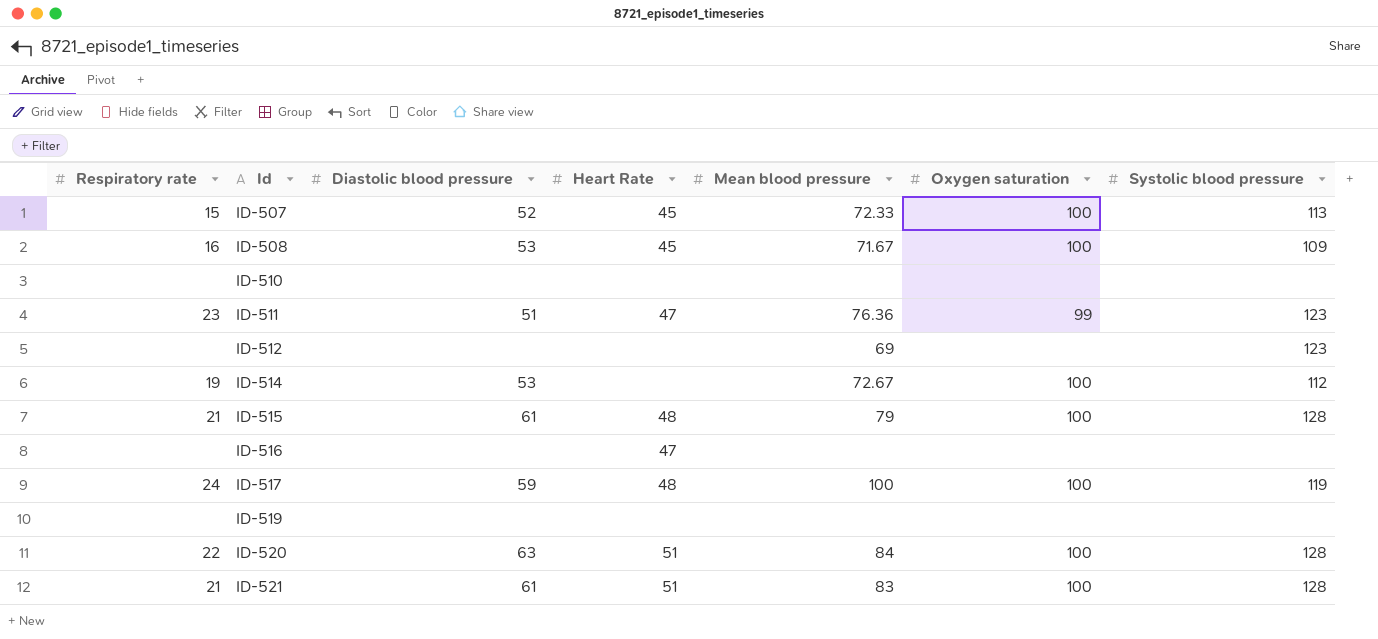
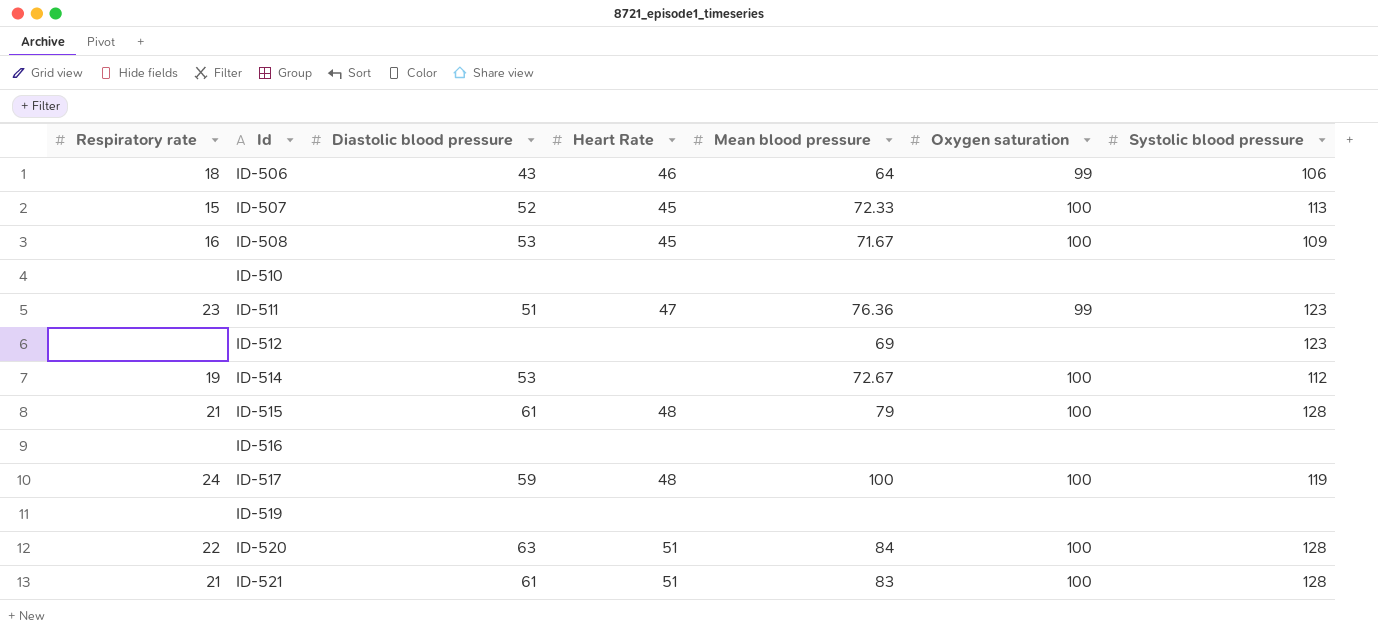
row ID-506: none -> 18 | 43 | 46 | 64 | 99 | 106
ID-516 | Heart Rate: 47 -> none

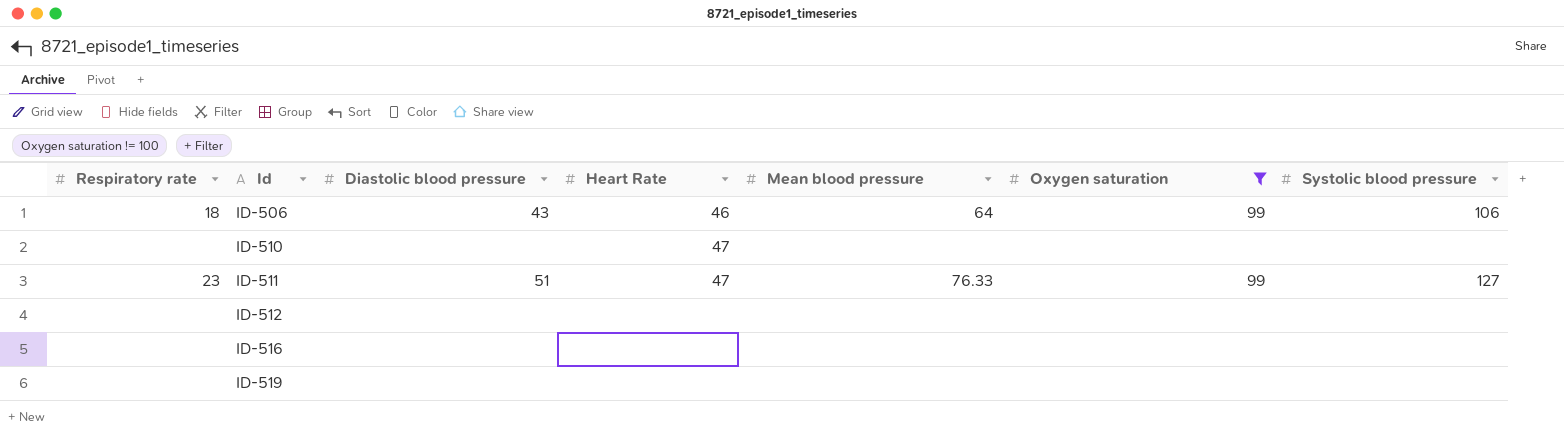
filter: none -> Oxygen saturation != 100
ID-510 | Heart Rate: none -> 47
ID-511 | Mean blood pressure: 76.36 -> 76.33
ID-511 | Systolic blood pressure: 123 -> 127
ID-512 | Mean blood pressure: 69 -> none
ID-512 | Systolic blood pressure: 123 -> none

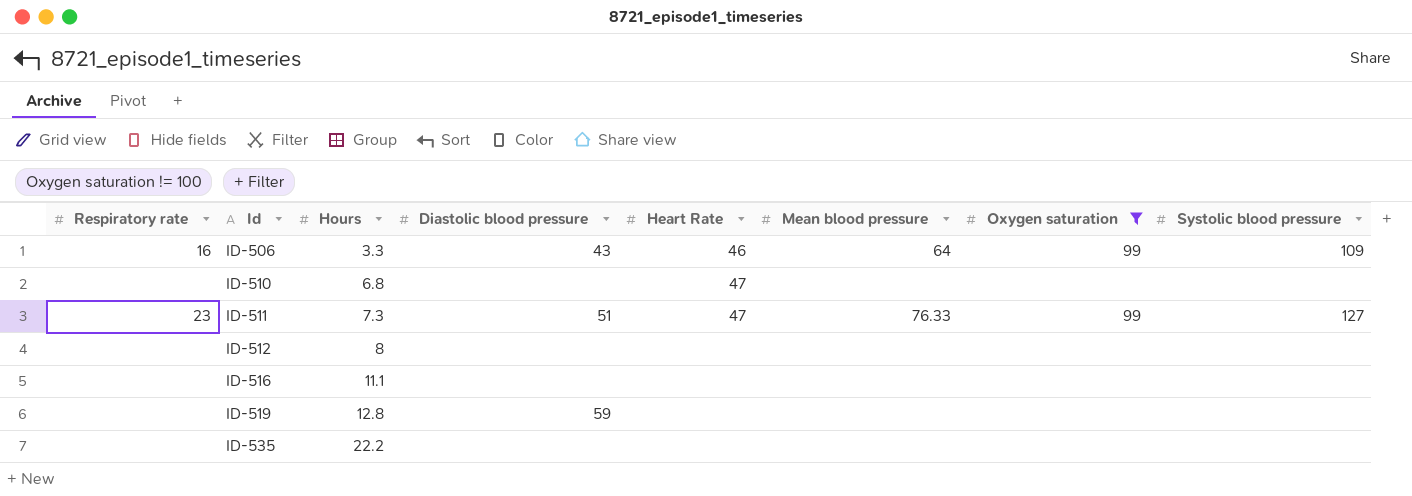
column Hours | position: none -> 3
ID-506 | Respiratory rate: 18 -> 16
ID-506 | Systolic blood pressure: 106 -> 109
ID-519 | Diastolic blood pressure: none -> 59
row ID-535: none -> none | 22.2 | none | none | none | none | none

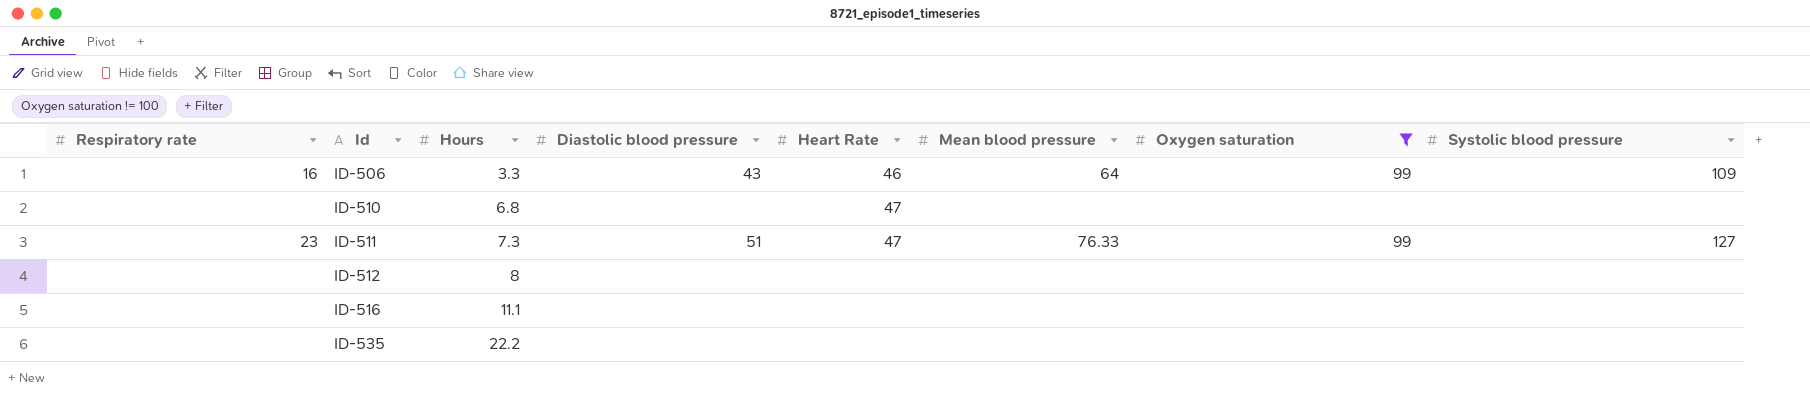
row ID-519: none | 12.8 | 59 | none | none | none | none -> none

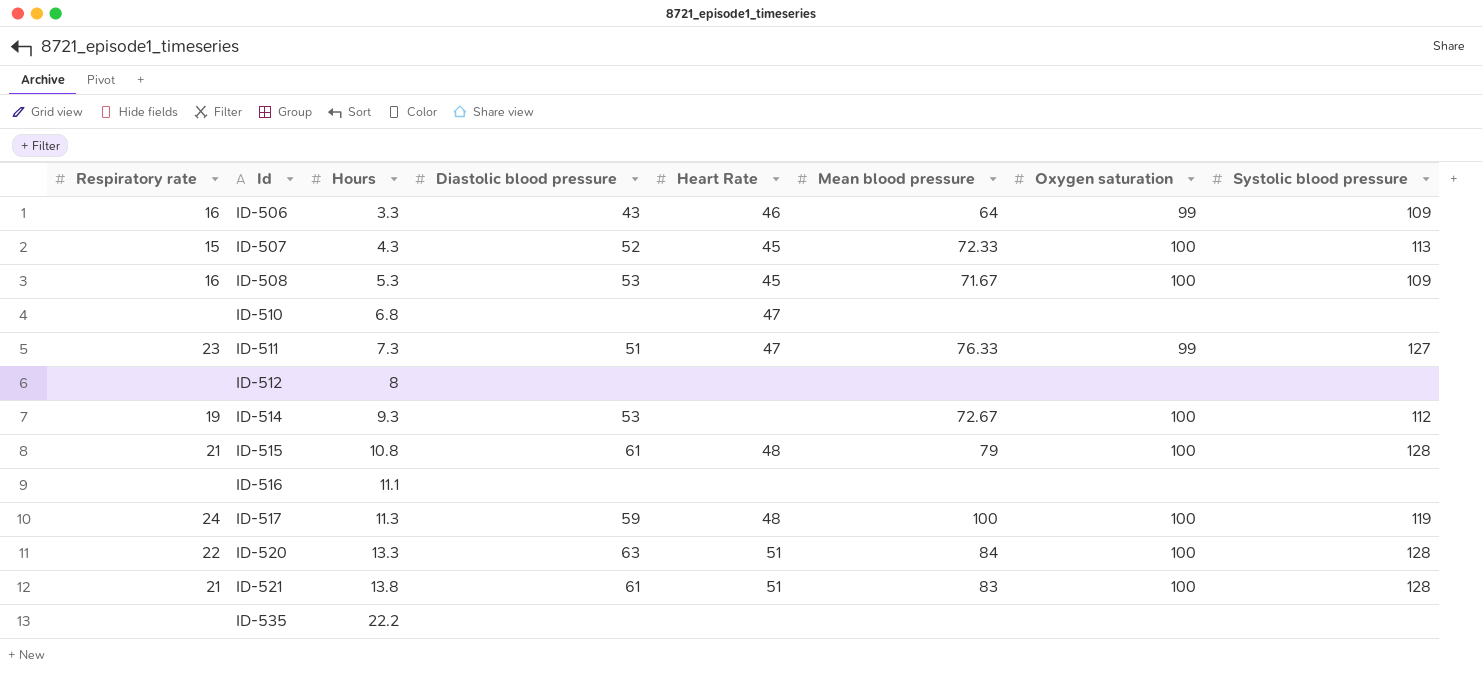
filter: Oxygen saturation != 100 -> none

